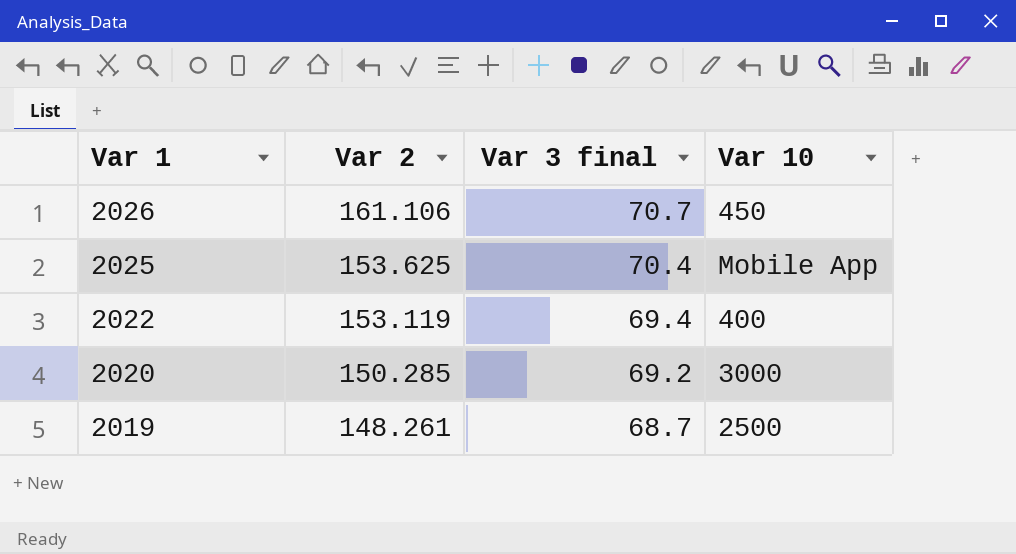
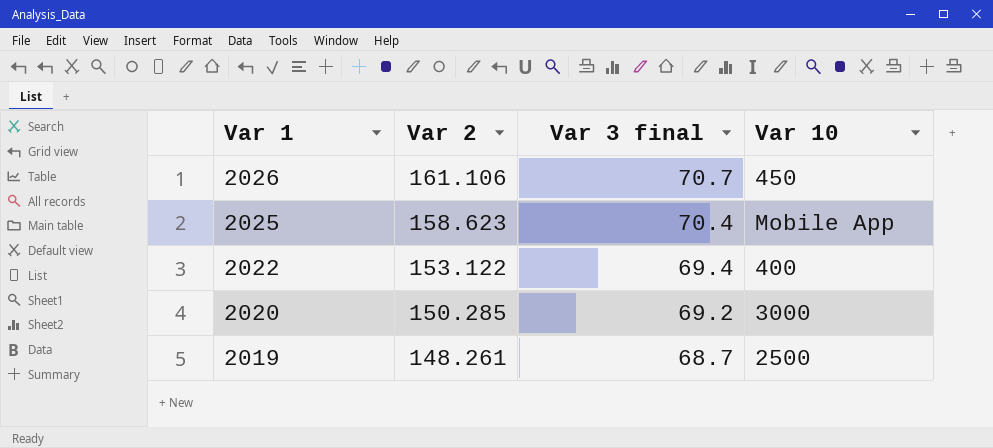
2025 | Var 2: 153.625 -> 158.623
2022 | Var 2: 153.119 -> 153.122

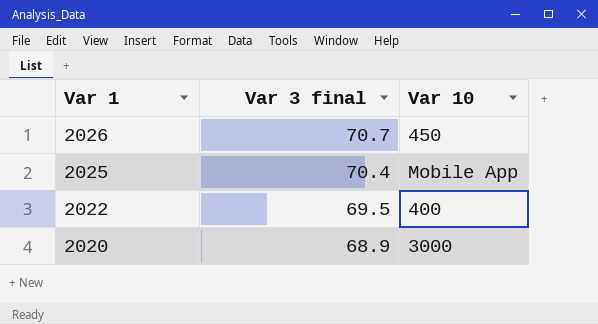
column Var 2 | position: 2 -> none
row 2019: 148.261 | 68.7 | 2500 -> none
2022 | Var 3 final: 69.4 -> 69.5
2020 | Var 3 final: 69.2 -> 68.9

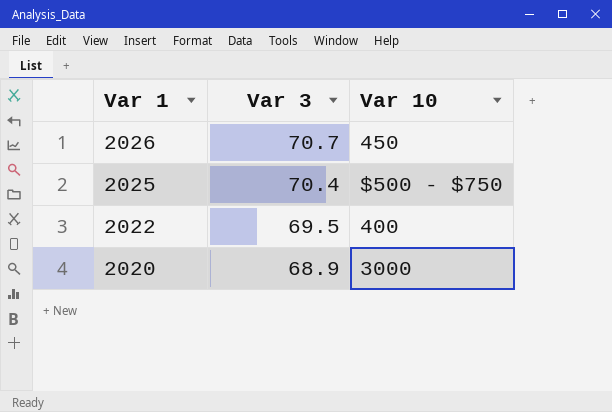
column name: Var 3 final -> Var 3
2025 | Var 10: Mobile App -> $500 - $750

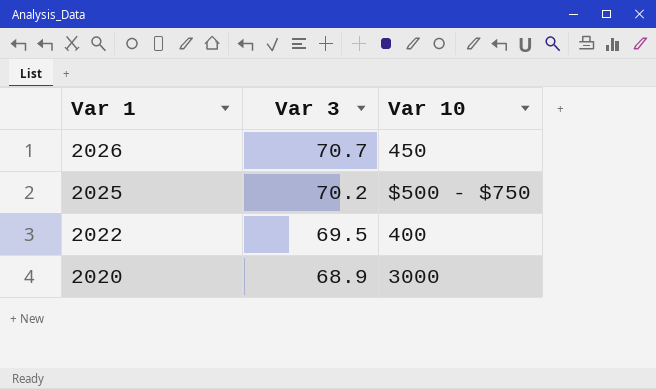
2025 | Var 3: 70.4 -> 70.2

